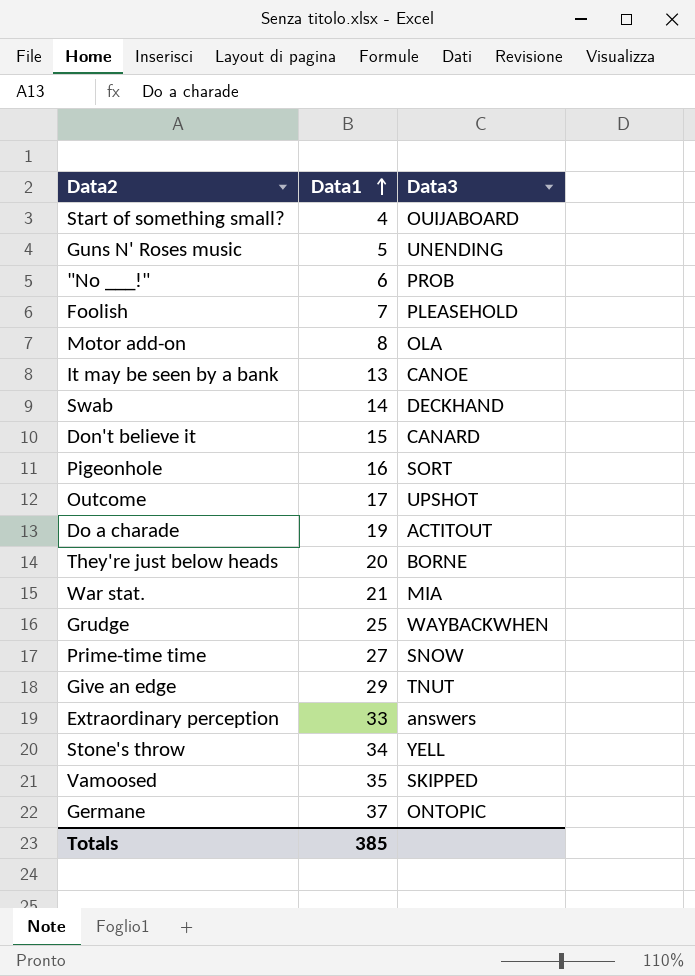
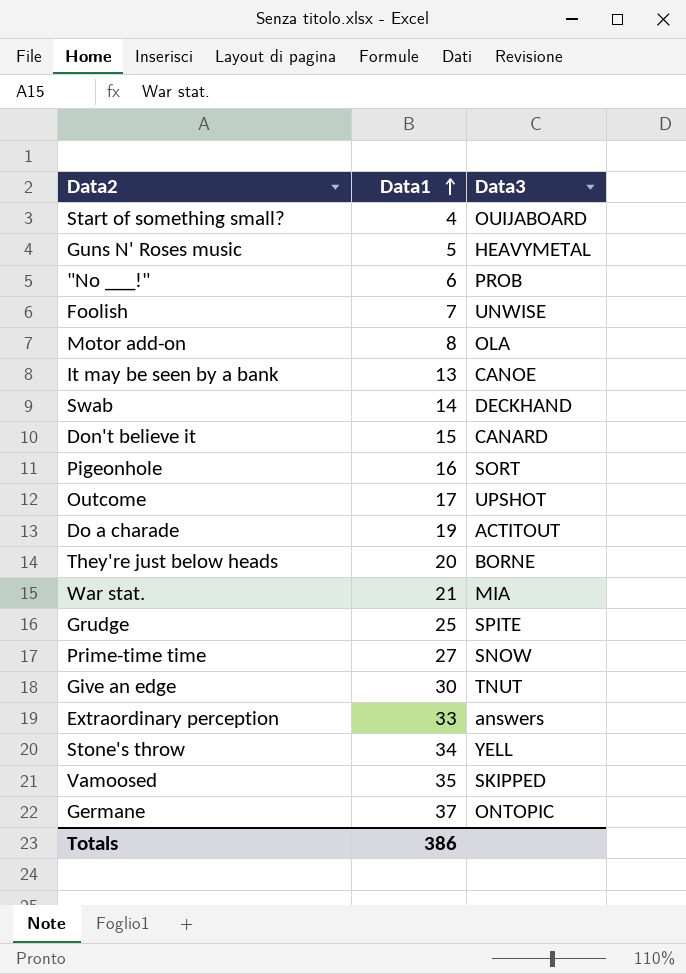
Guns N' Roses music | Data3: UNENDING -> HEAVYMETAL
Foolish | Data3: PLEASEHOLD -> UNWISE
Grudge | Data3: WAYBACKWHEN -> SPITE
Give an edge | Data1: 29 -> 30
Totals | Data1: 385 -> 386

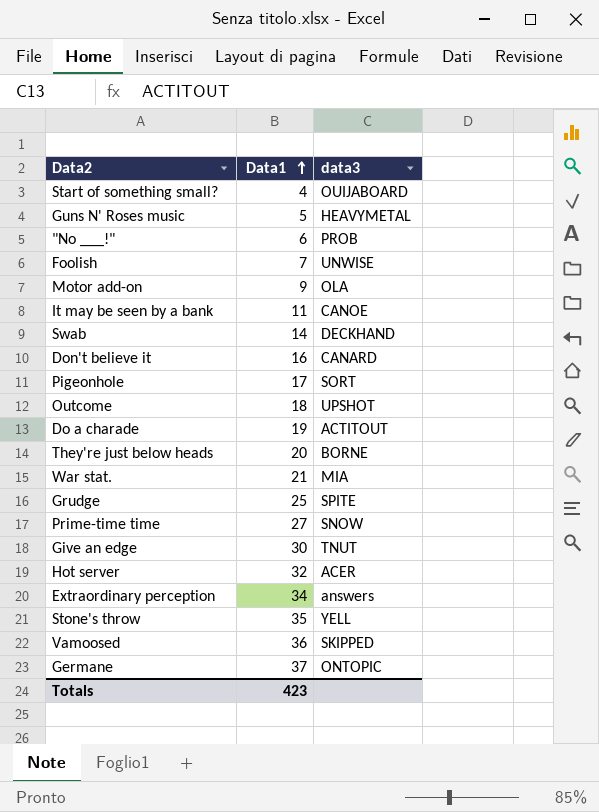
column name: Data3 -> data3
Motor add-on | Data1: 8 -> 9
It may be seen by a bank | Data1: 13 -> 11
Don't believe it | Data1: 15 -> 16
Pigeonhole | Data1: 16 -> 17
Outcome | Data1: 17 -> 18
row Hot server: none -> 32 | ACER
Extraordinary perception | Data1: 33 -> 34
Stone's throw | Data1: 34 -> 35
Vamoosed | Data1: 35 -> 36
Totals | Data1: 386 -> 423

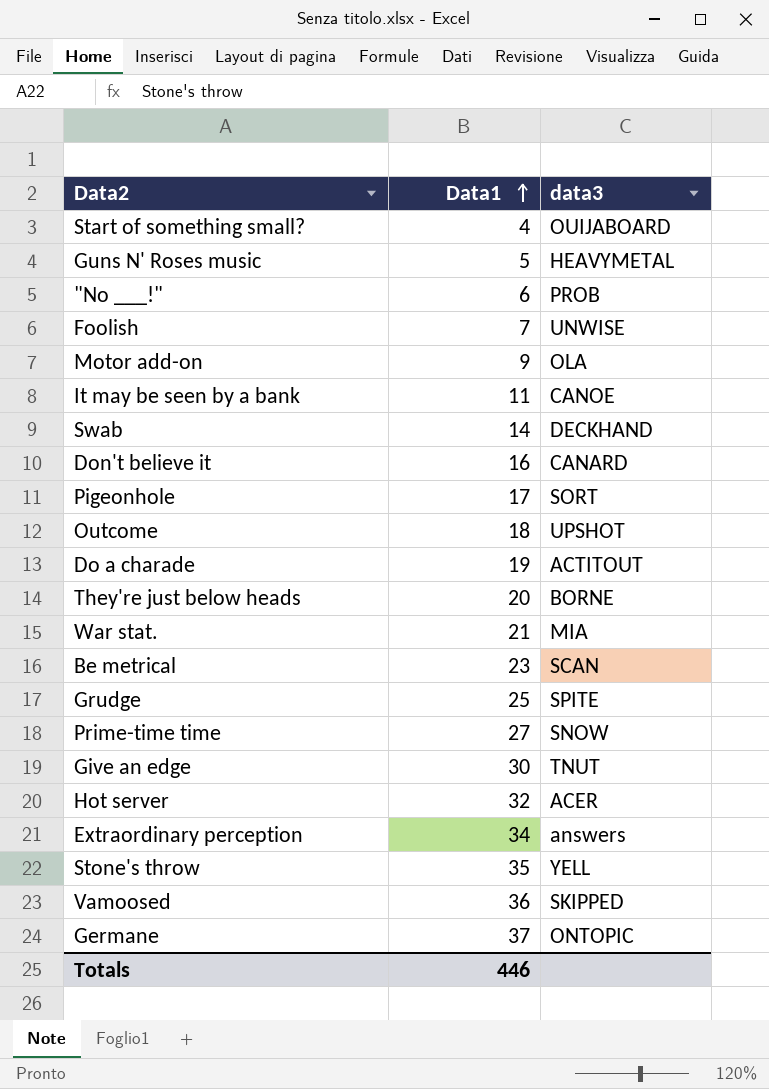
row Be metrical: none -> 23 | SCAN
Totals | Data1: 423 -> 446

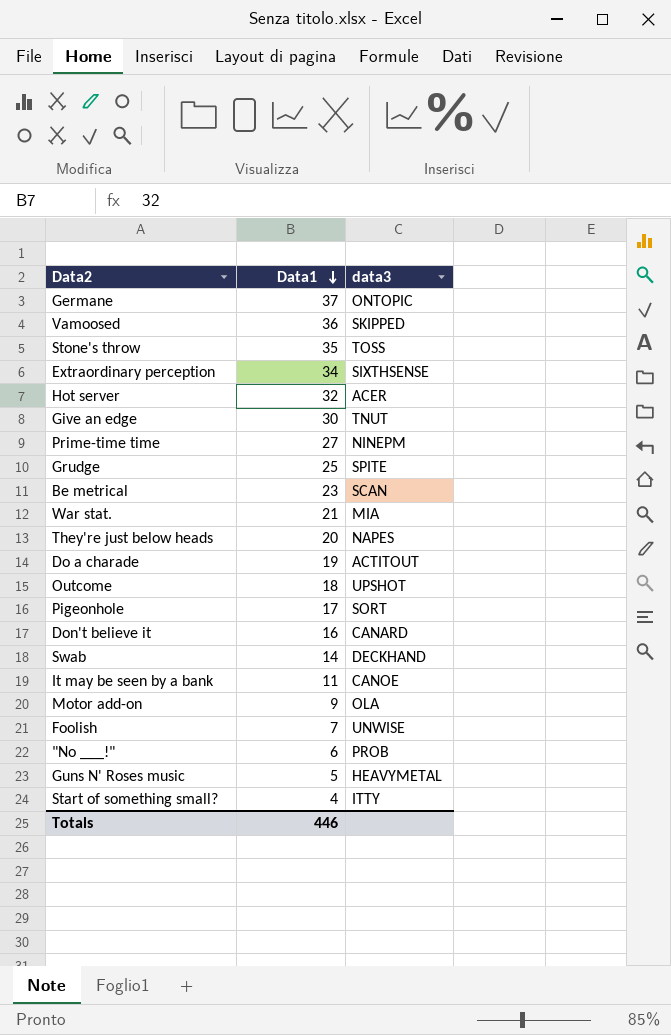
row order: Data1 ascending -> Data1 descending
Stone's throw | data3: YELL -> TOSS
Extraordinary perception | data3: answers -> SIXTHSENSE
Prime-time time | data3: SNOW -> NINEPM
They're just below heads | data3: BORNE -> NAPES
Start of something small? | data3: OUIJABOARD -> ITTY

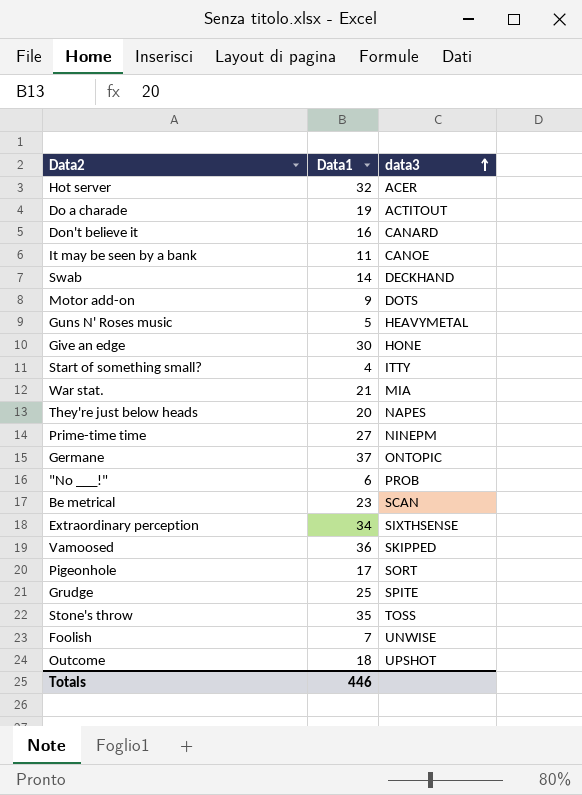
row order: Data1 descending -> data3 ascending
Motor add-on | data3: OLA -> DOTS
Give an edge | data3: TNUT -> HONE

